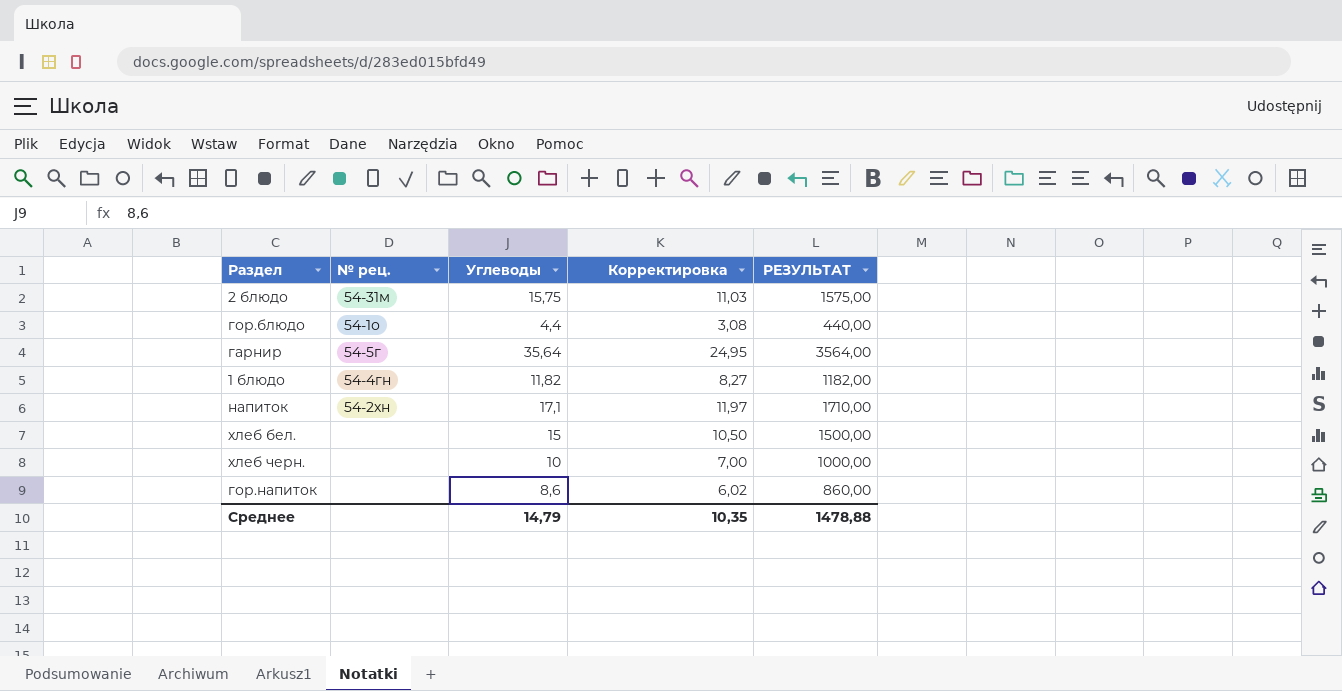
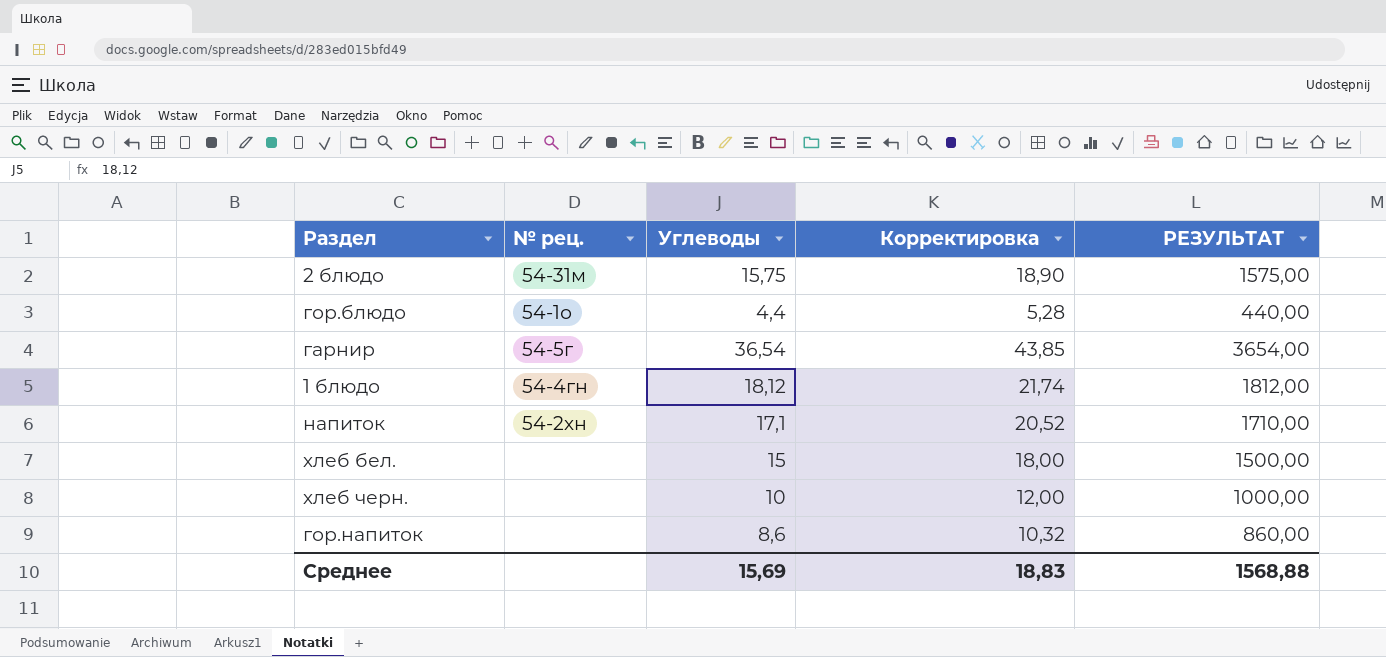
column Корректировка | formula: [Углеводы] * 0,7 -> [Углеводы] * 1,2
гарнир | Углеводы: 35,64 -> 36,54
гарнир | РЕЗУЛЬТАТ: 3564,00 -> 3654,00
1 блюдо | Углеводы: 11,82 -> 18,12
1 блюдо | РЕЗУЛЬТАТ: 1182,00 -> 1812,00
Среднее | Углеводы: 14,79 -> 15,69
Среднее | Корректировка: 10,35 -> 18,83
Среднее | РЕЗУЛЬТАТ: 1478,88 -> 1568,88

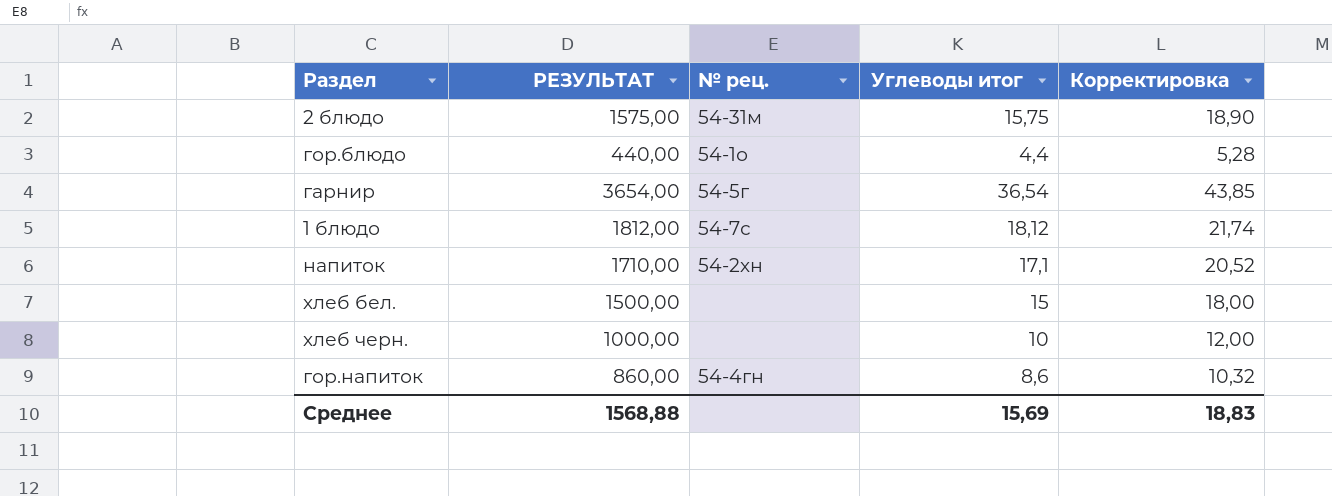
column РЕЗУЛЬТАТ | position: 5 -> 2
column name: Углеводы -> Углеводы итог
1 блюдо | № рец.: 54-4гн -> 54-7с
гор.напиток | № рец.: none -> 54-4гн

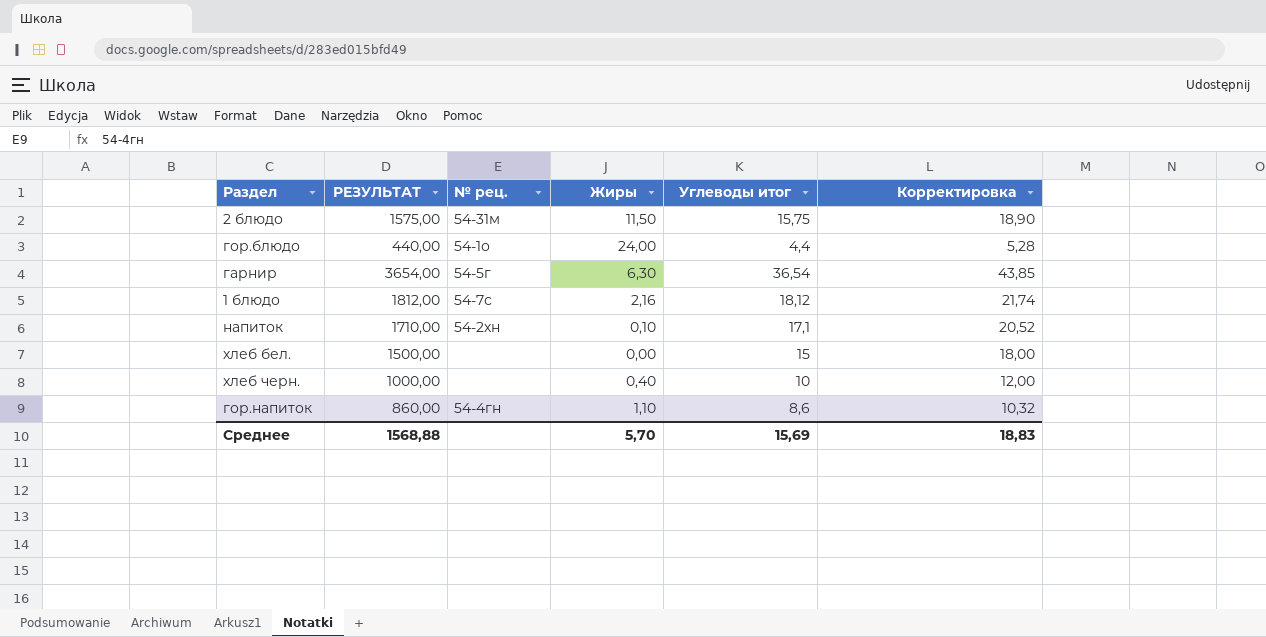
column Жиры | position: none -> 4

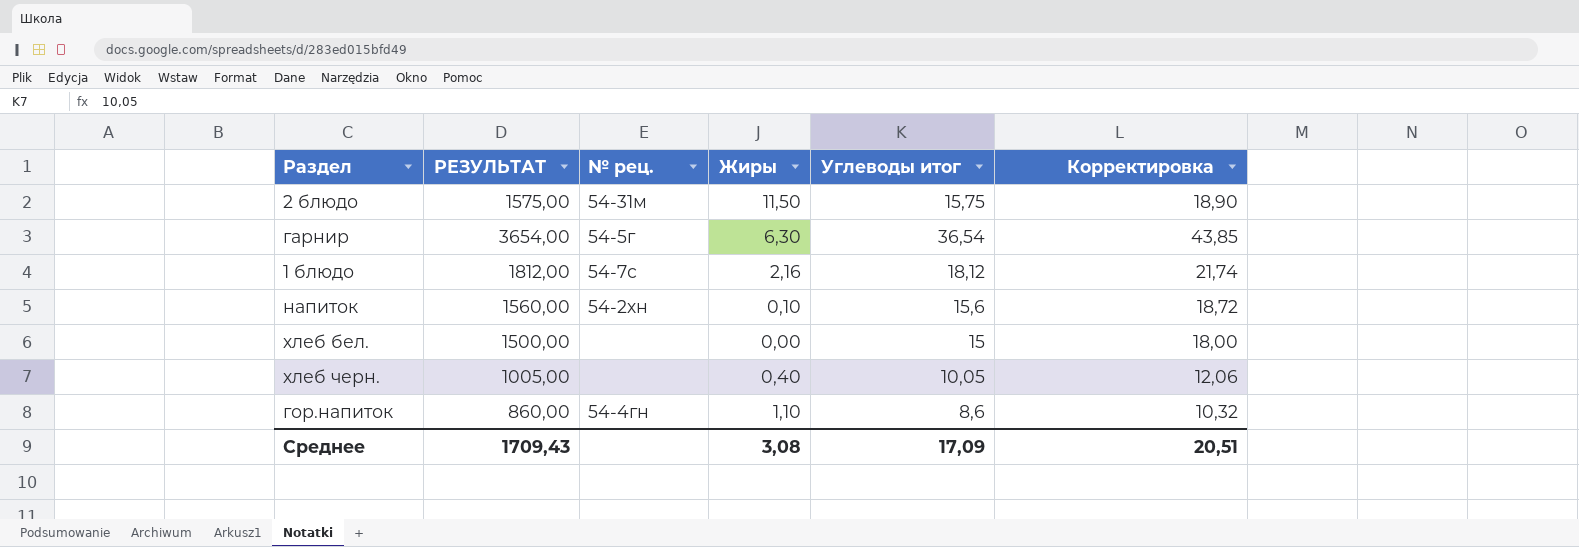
row гор.блюдо: 440,00 | 54-1о | 24,00 | 4,4 | 5,28 -> none
напиток | РЕЗУЛЬТАТ: 1710,00 -> 1560,00
напиток | Углеводы итог: 17,1 -> 15,6
напиток | Корректировка: 20,52 -> 18,72
хлеб черн. | РЕЗУЛЬТАТ: 1000,00 -> 1005,00
хлеб черн. | Углеводы итог: 10 -> 10,05
хлеб черн. | Корректировка: 12,00 -> 12,06
Среднее | РЕЗУЛЬТАТ: 1568,88 -> 1709,43
Среднее | Жиры: 5,70 -> 3,08
Среднее | Углеводы итог: 15,69 -> 17,09
Среднее | Корректировка: 18,83 -> 20,51

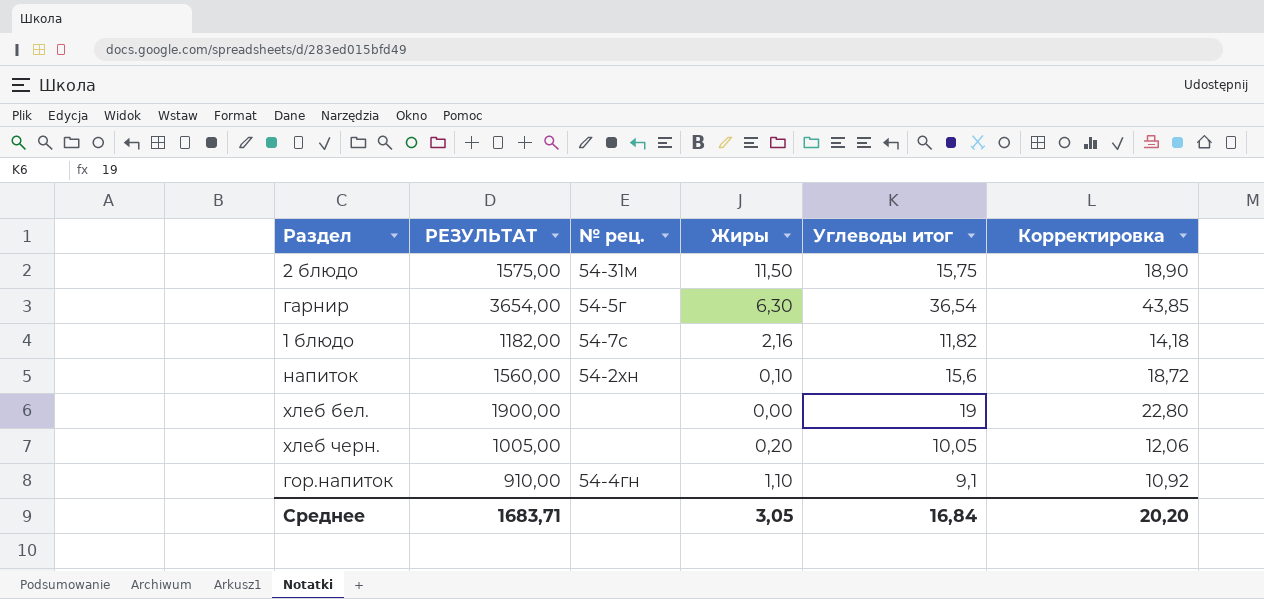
1 блюдо | РЕЗУЛЬТАТ: 1812,00 -> 1182,00
1 блюдо | Углеводы итог: 18,12 -> 11,82
1 блюдо | Корректировка: 21,74 -> 14,18
хлеб бел. | РЕЗУЛЬТАТ: 1500,00 -> 1900,00
хлеб бел. | Углеводы итог: 15 -> 19
хлеб бел. | Корректировка: 18,00 -> 22,80
хлеб черн. | Жиры: 0,40 -> 0,20
гор.напиток | РЕЗУЛЬТАТ: 860,00 -> 910,00
гор.напиток | Углеводы итог: 8,6 -> 9,1
гор.напиток | Корректировка: 10,32 -> 10,92
Среднее | РЕЗУЛЬТАТ: 1709,43 -> 1683,71
Среднее | Жиры: 3,08 -> 3,05
Среднее | Углеводы итог: 17,09 -> 16,84
Среднее | Корректировка: 20,51 -> 20,20

